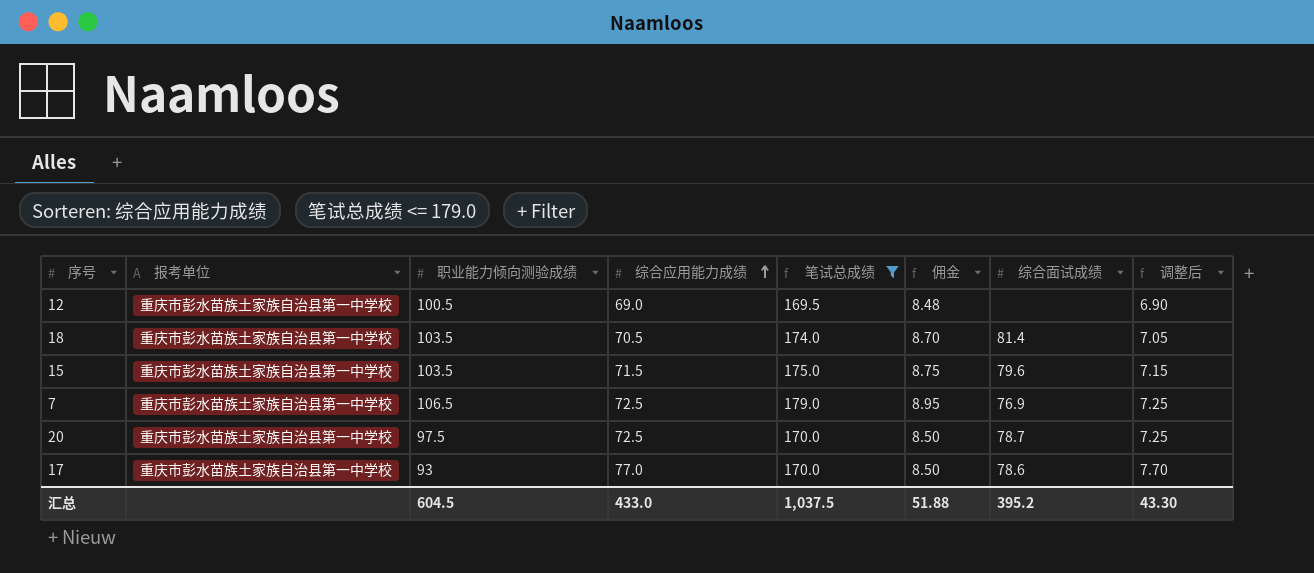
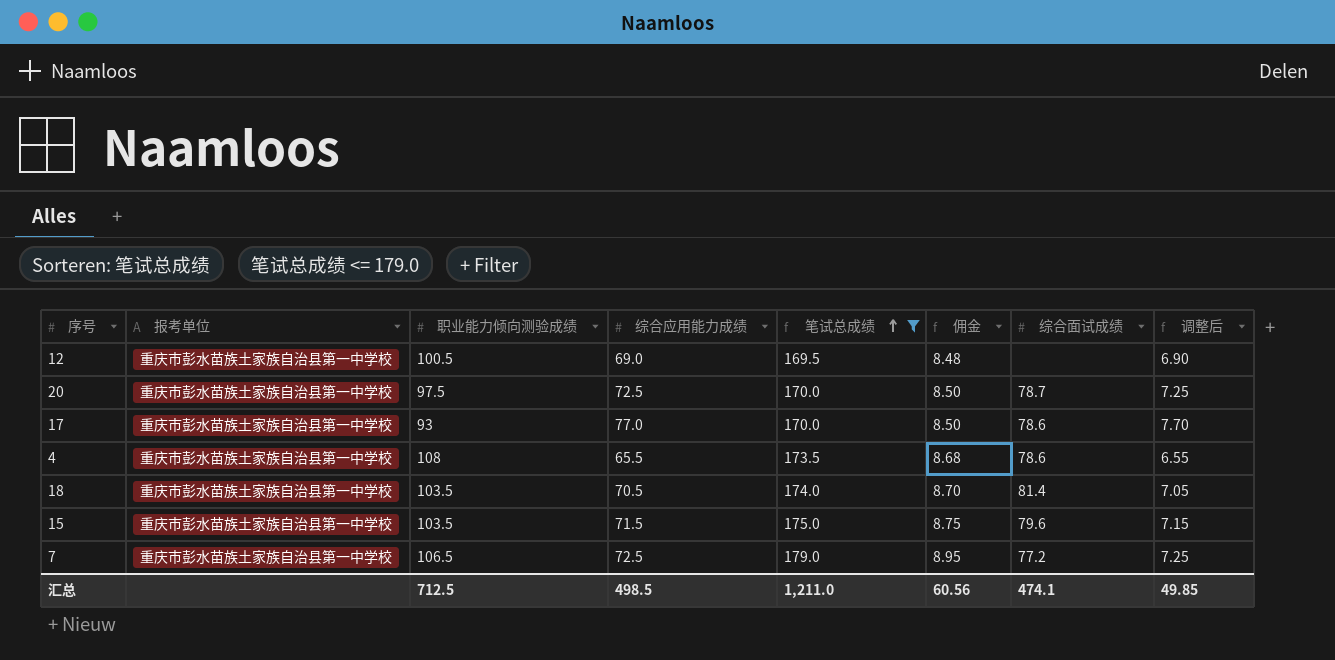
row order: 综合应用能力成绩 ascending -> 笔试总成绩 ascending
row 4: none -> 重庆市彭水苗族土家族自治县第一中学校 | 108 | 65.5 | 173.5 | 8.68 | 78.6 | 6.55
7 | 综合面试成绩: 76.9 -> 77.2
汇总 | 职业能力倾向测验成绩: 604.5 -> 712.5
汇总 | 综合应用能力成绩: 433.0 -> 498.5
汇总 | 笔试总成绩: 1,037.5 -> 1,211.0
汇总 | 佣金: 51.88 -> 60.56
汇总 | 综合面试成绩: 395.2 -> 474.1
汇总 | 调整后: 43.30 -> 49.85

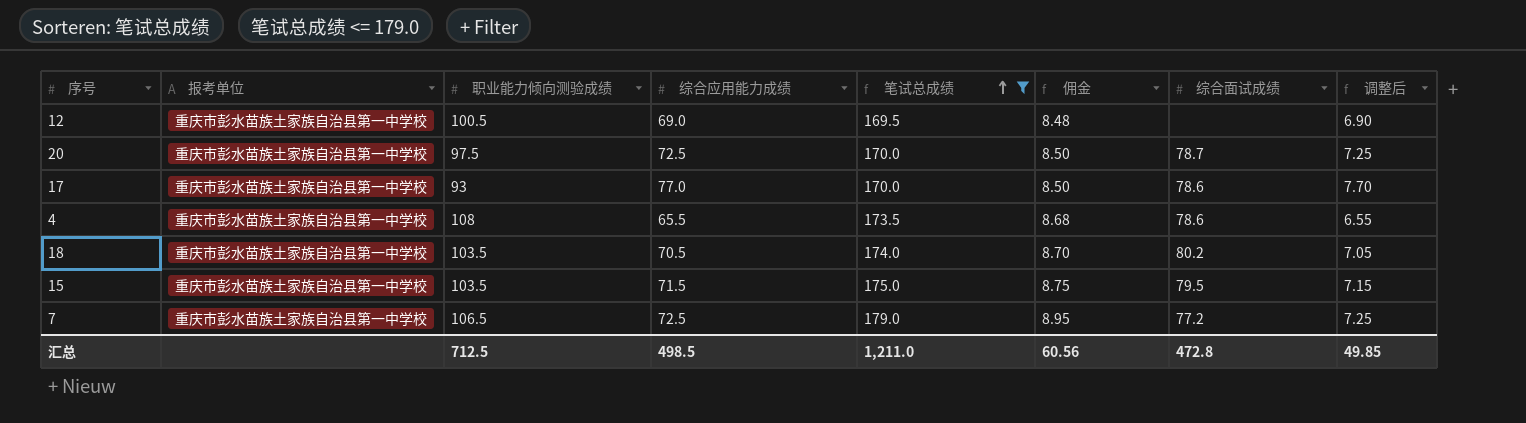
18 | 综合面试成绩: 81.4 -> 80.2
15 | 综合面试成绩: 79.6 -> 79.5
汇总 | 综合面试成绩: 474.1 -> 472.8

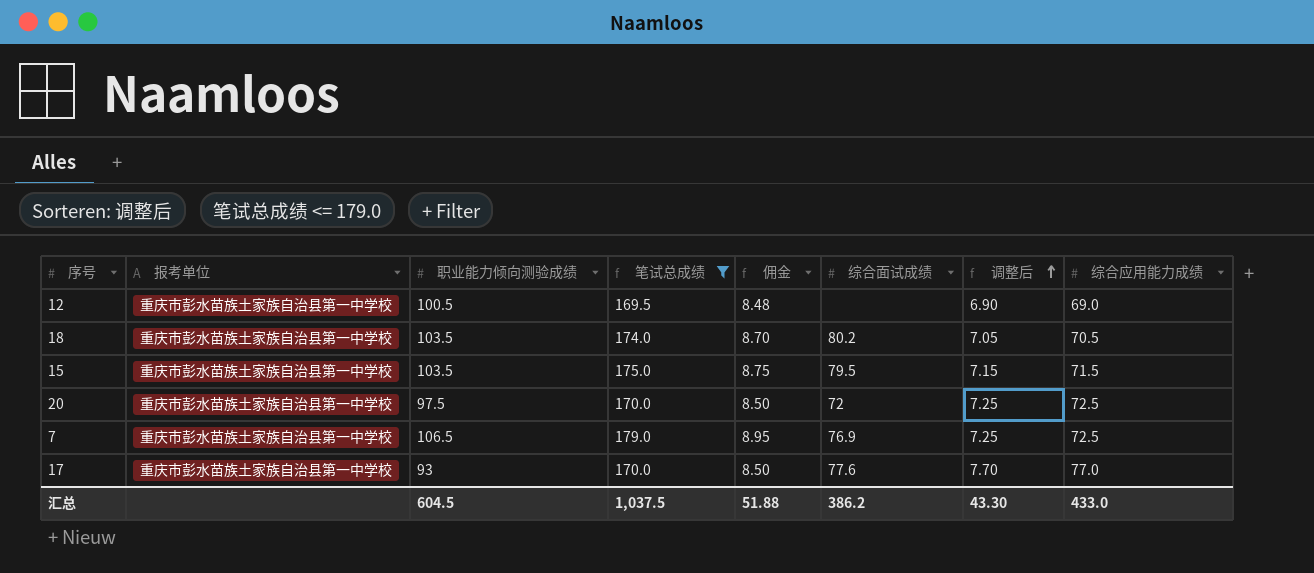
row order: 笔试总成绩 ascending -> 调整后 ascending
column 综合应用能力成绩 | position: 4 -> 8
row 4: 重庆市彭水苗族土家族自治县第一中学校 | 108 | 65.5 | 173.5 | 8.68 | 78.6 | 6.55 -> none
20 | 综合面试成绩: 78.7 -> 72
7 | 综合面试成绩: 77.2 -> 76.9
17 | 综合面试成绩: 78.6 -> 77.6
汇总 | 职业能力倾向测验成绩: 712.5 -> 604.5
汇总 | 笔试总成绩: 1,211.0 -> 1,037.5
汇总 | 佣金: 60.56 -> 51.88
汇总 | 综合面试成绩: 472.8 -> 386.2
汇总 | 调整后: 49.85 -> 43.30
汇总 | 综合应用能力成绩: 498.5 -> 433.0

